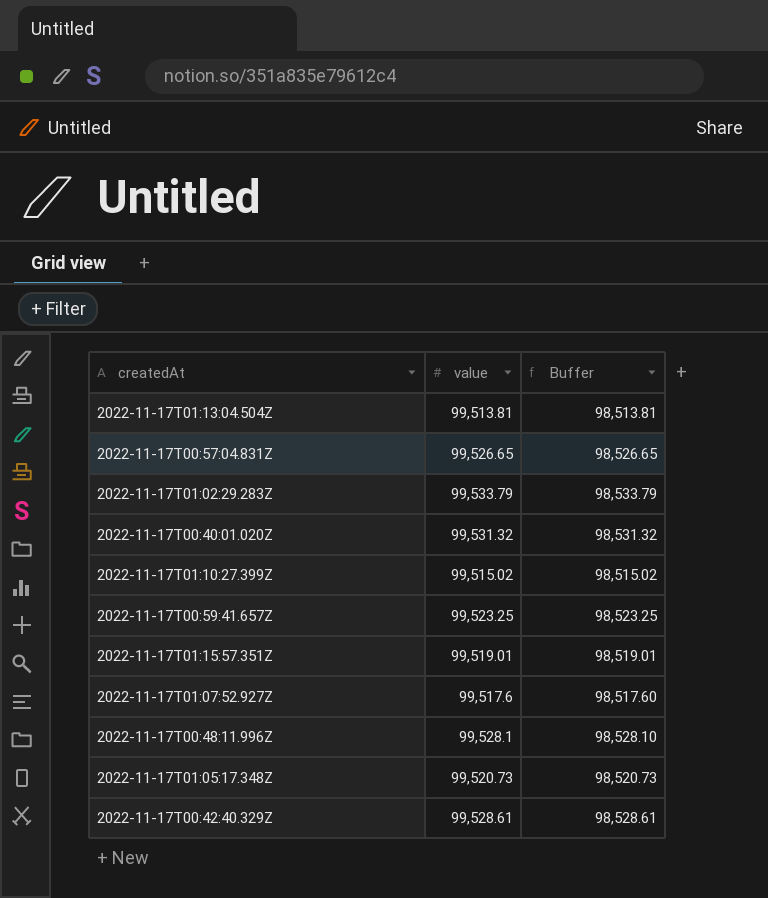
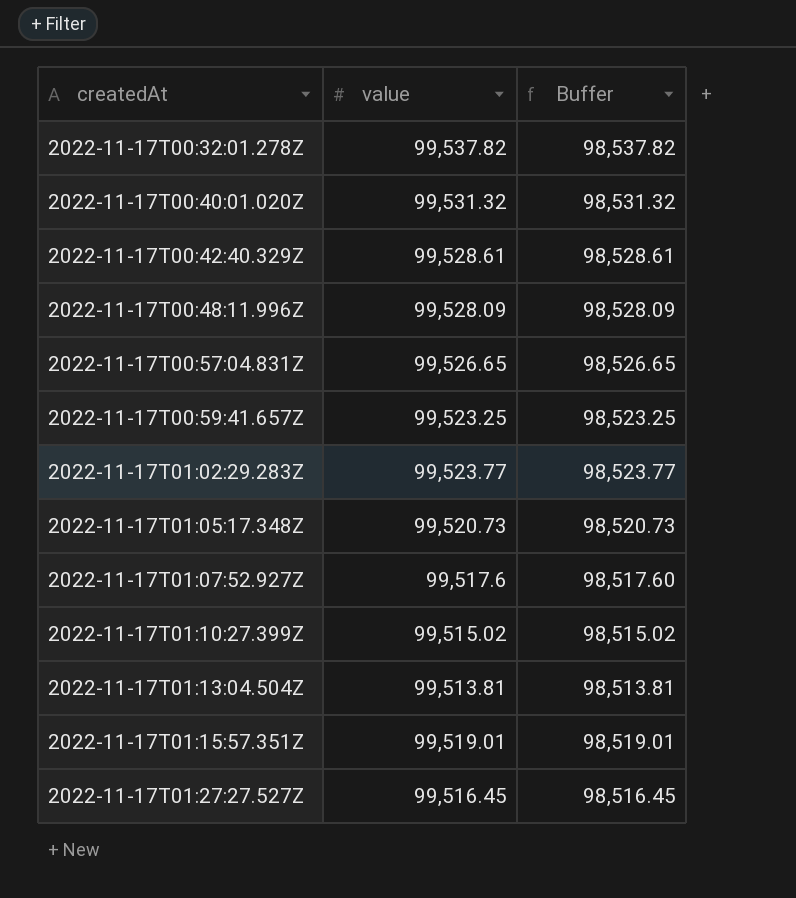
row order: none -> createdAt ascending
row 2022-11-17T00:32:01.278Z: none -> 99,537.82 | 98,537.82
2022-11-17T00:48:11.996Z | value: 99,528.1 -> 99,528.09
2022-11-17T00:48:11.996Z | Buffer: 98,528.10 -> 98,528.09
2022-11-17T01:02:29.283Z | value: 99,533.79 -> 99,523.77
2022-11-17T01:02:29.283Z | Buffer: 98,533.79 -> 98,523.77
row 2022-11-17T01:27:27.527Z: none -> 99,516.45 | 98,516.45

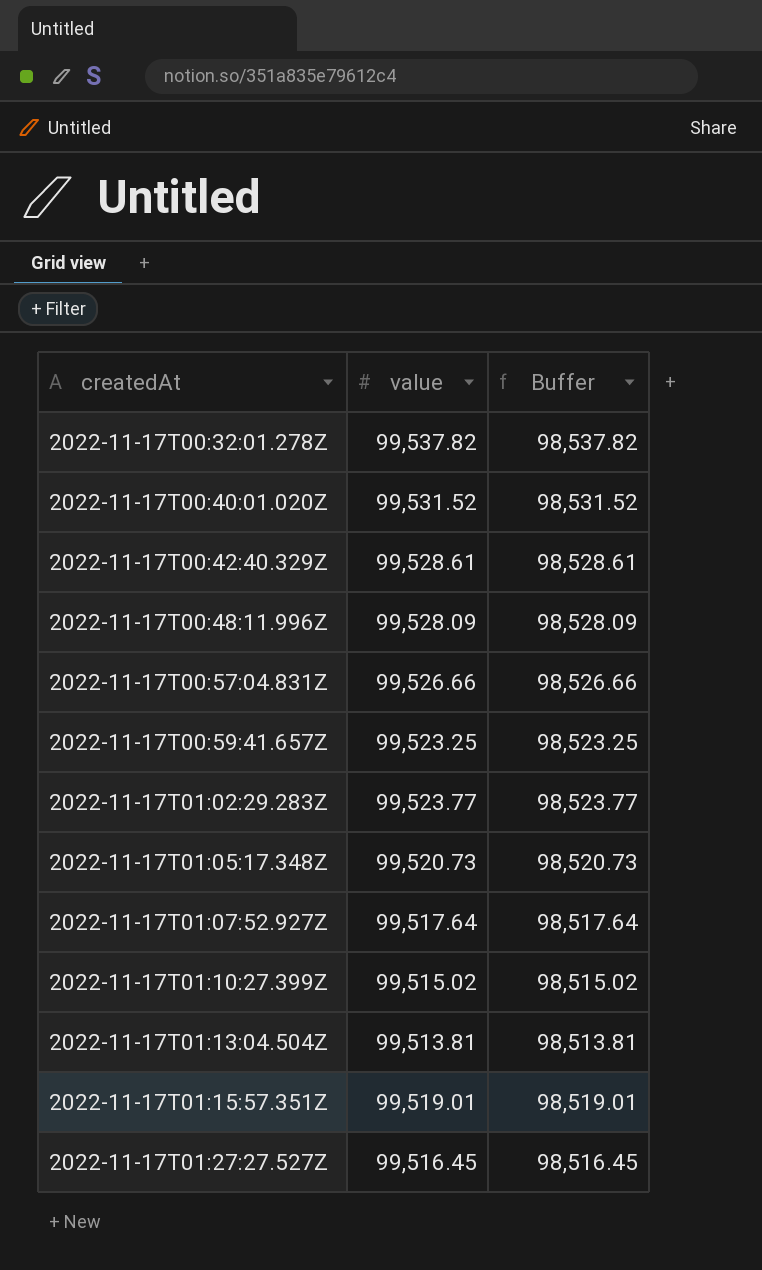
2022-11-17T00:40:01.020Z | value: 99,531.32 -> 99,531.52
2022-11-17T00:40:01.020Z | Buffer: 98,531.32 -> 98,531.52
2022-11-17T00:57:04.831Z | value: 99,526.65 -> 99,526.66
2022-11-17T00:57:04.831Z | Buffer: 98,526.65 -> 98,526.66
2022-11-17T01:07:52.927Z | value: 99,517.6 -> 99,517.64
2022-11-17T01:07:52.927Z | Buffer: 98,517.60 -> 98,517.64

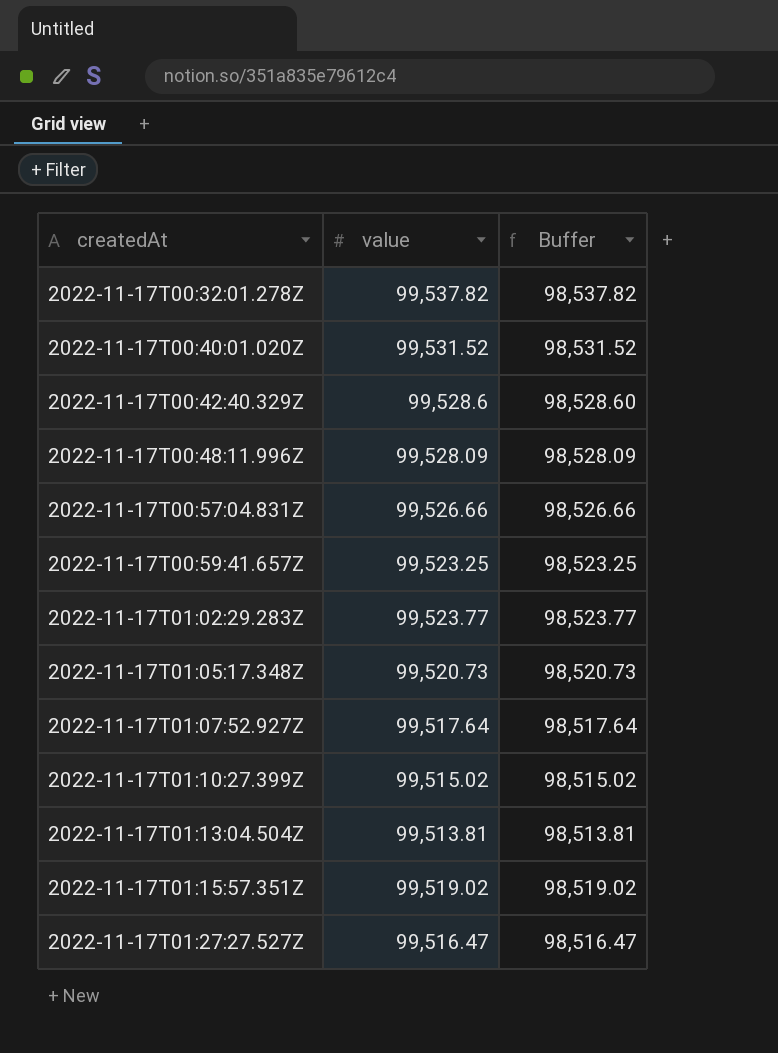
2022-11-17T00:42:40.329Z | value: 99,528.61 -> 99,528.6
2022-11-17T00:42:40.329Z | Buffer: 98,528.61 -> 98,528.60
2022-11-17T01:15:57.351Z | value: 99,519.01 -> 99,519.02
2022-11-17T01:15:57.351Z | Buffer: 98,519.01 -> 98,519.02
2022-11-17T01:27:27.527Z | value: 99,516.45 -> 99,516.47
2022-11-17T01:27:27.527Z | Buffer: 98,516.45 -> 98,516.47

